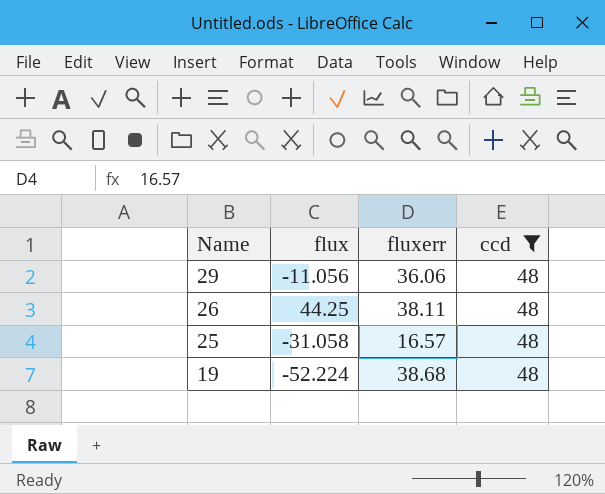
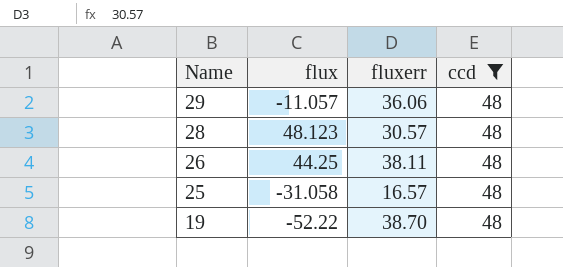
29 | flux: -11.056 -> -11.057
row 28: none -> 48.123 | 30.57 | 48
19 | flux: -52.224 -> -52.22
19 | fluxerr: 38.68 -> 38.70

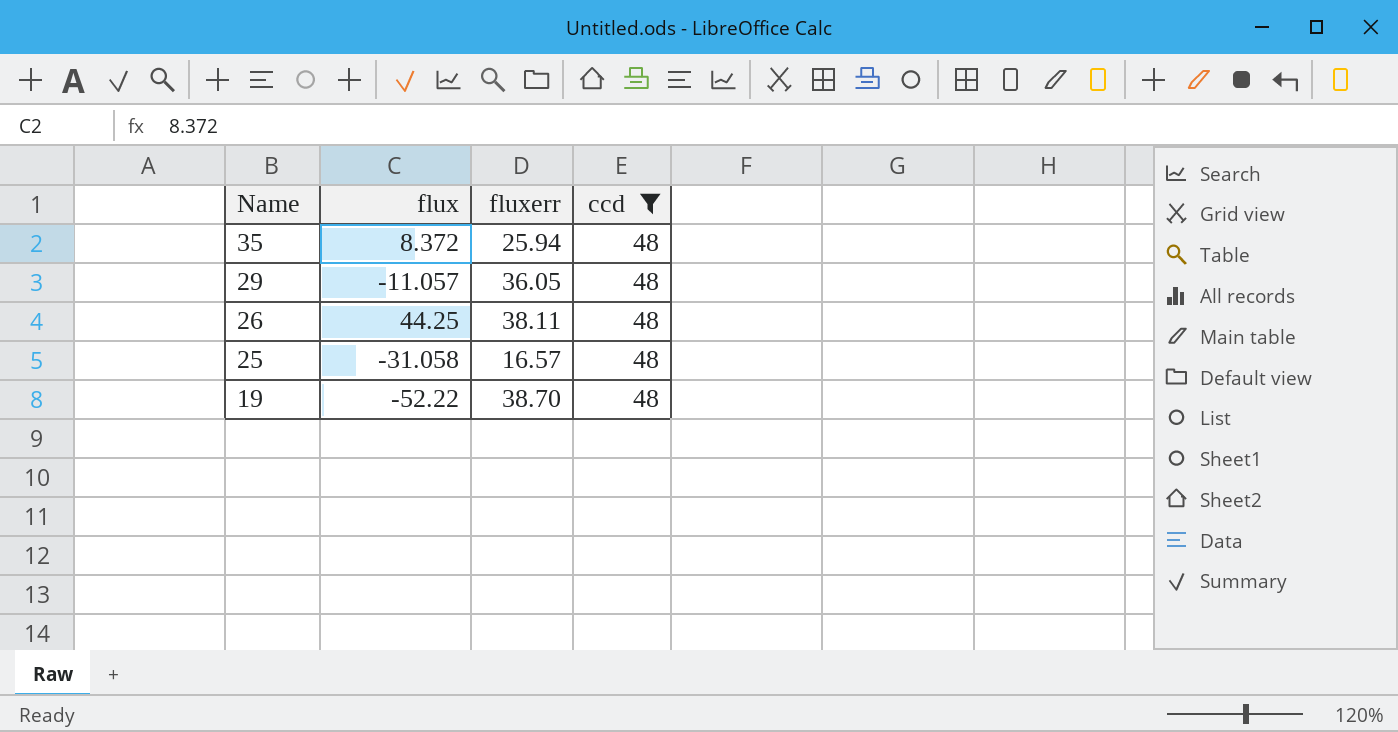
row 28: 48.123 | 30.57 | 48 -> none
row 35: none -> 8.372 | 25.94 | 48
29 | fluxerr: 36.06 -> 36.05

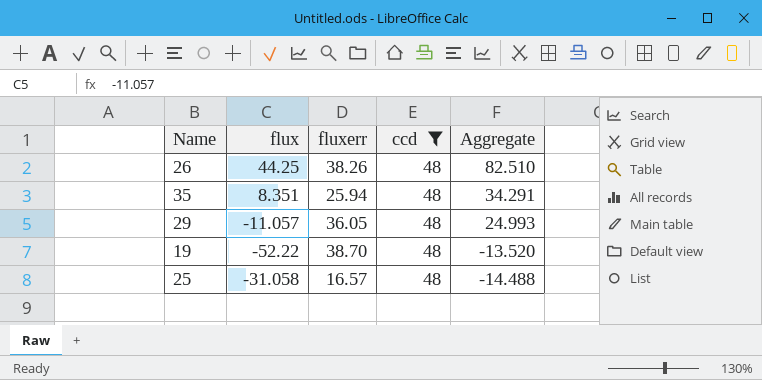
row order: Name descending -> Aggregate descending
column Aggregate | formula: none -> [flux] + [fluxerr]
26 | fluxerr: 38.11 -> 38.26
35 | flux: 8.372 -> 8.351

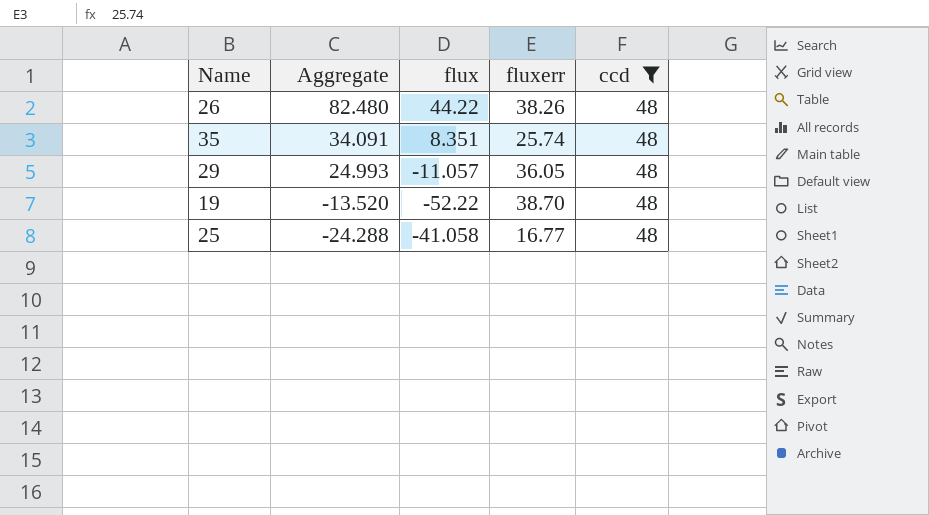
column Aggregate | position: 5 -> 2
26 | Aggregate: 82.510 -> 82.480
26 | flux: 44.25 -> 44.22
35 | Aggregate: 34.291 -> 34.091
35 | fluxerr: 25.94 -> 25.74
25 | Aggregate: -14.488 -> -24.288
25 | flux: -31.058 -> -41.058
25 | fluxerr: 16.57 -> 16.77

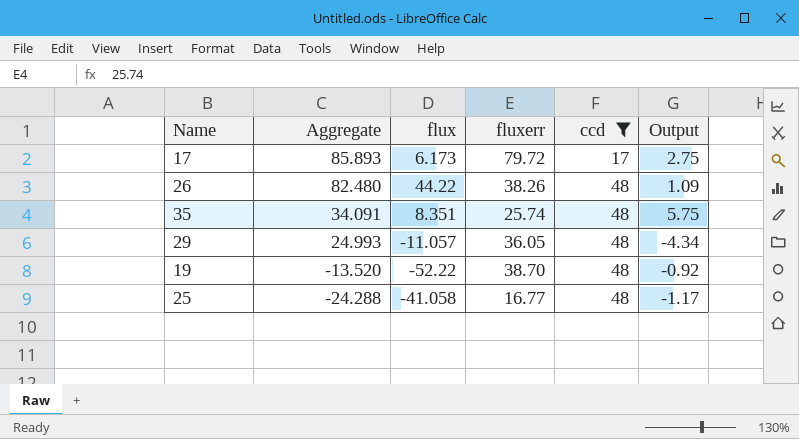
column Output | formula: none -> [ccd] / [flux]
row 17: none -> 85.893 | 6.173 | 79.72 | 17 | 2.75

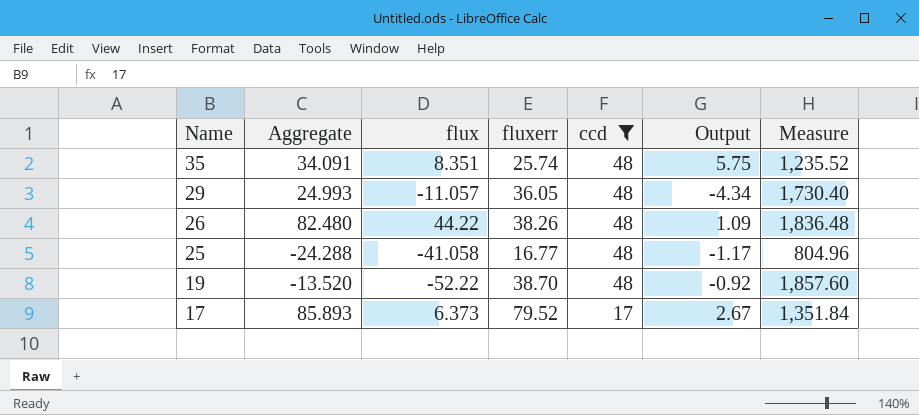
row order: Aggregate descending -> Name descending
column Measure | formula: none -> [fluxerr] * [ccd]
17 | flux: 6.173 -> 6.373
17 | fluxerr: 79.72 -> 79.52
17 | Output: 2.75 -> 2.67

